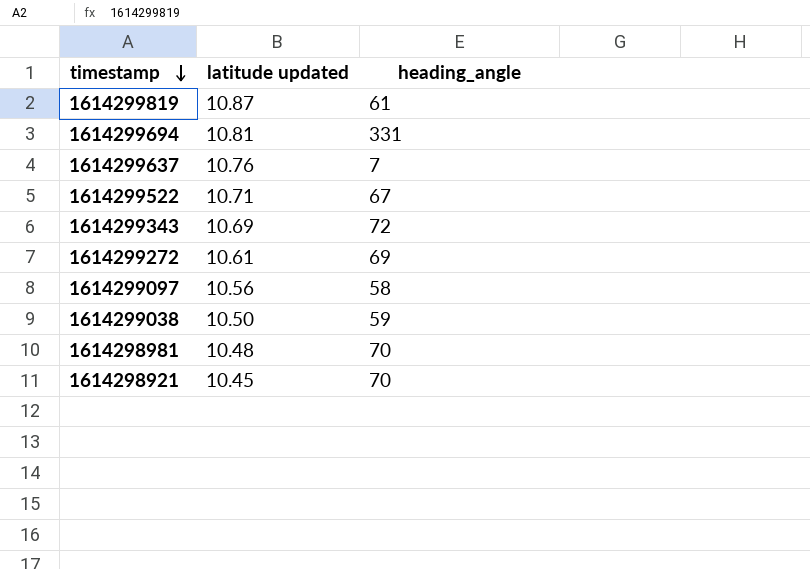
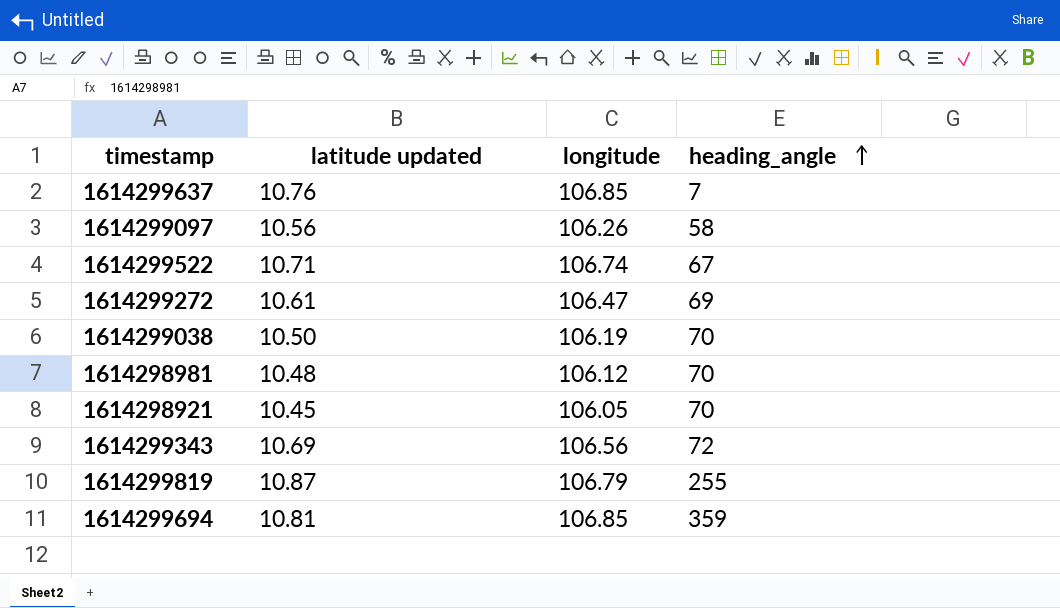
row order: timestamp descending -> heading_angle ascending
column longitude | position: none -> 3
1614299038 | heading_angle: 59 -> 70
1614299819 | heading_angle: 61 -> 255
1614299694 | heading_angle: 331 -> 359

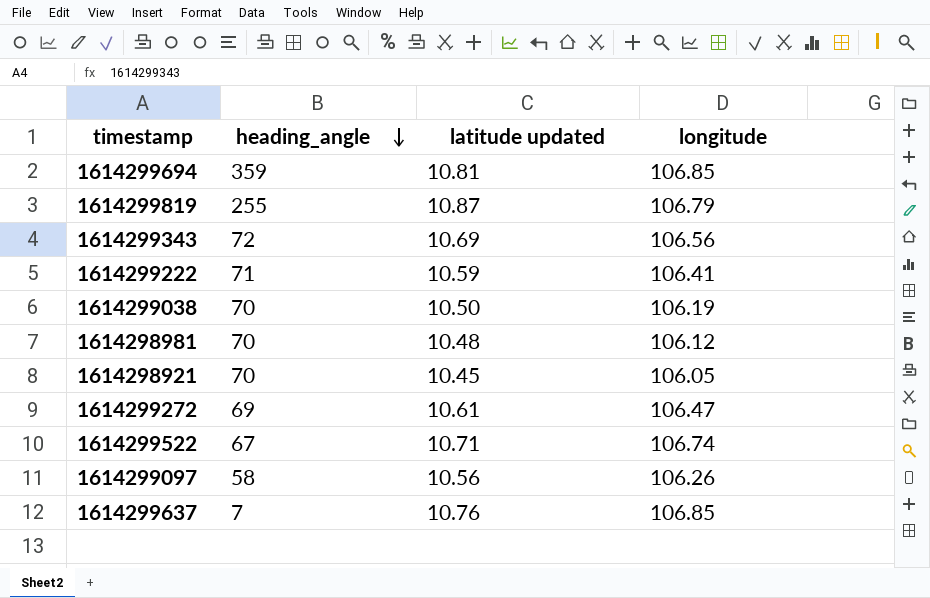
row order: heading_angle ascending -> heading_angle descending
column heading_angle | position: 4 -> 2
row 1614299222: none -> 71 | 10.59 | 106.41

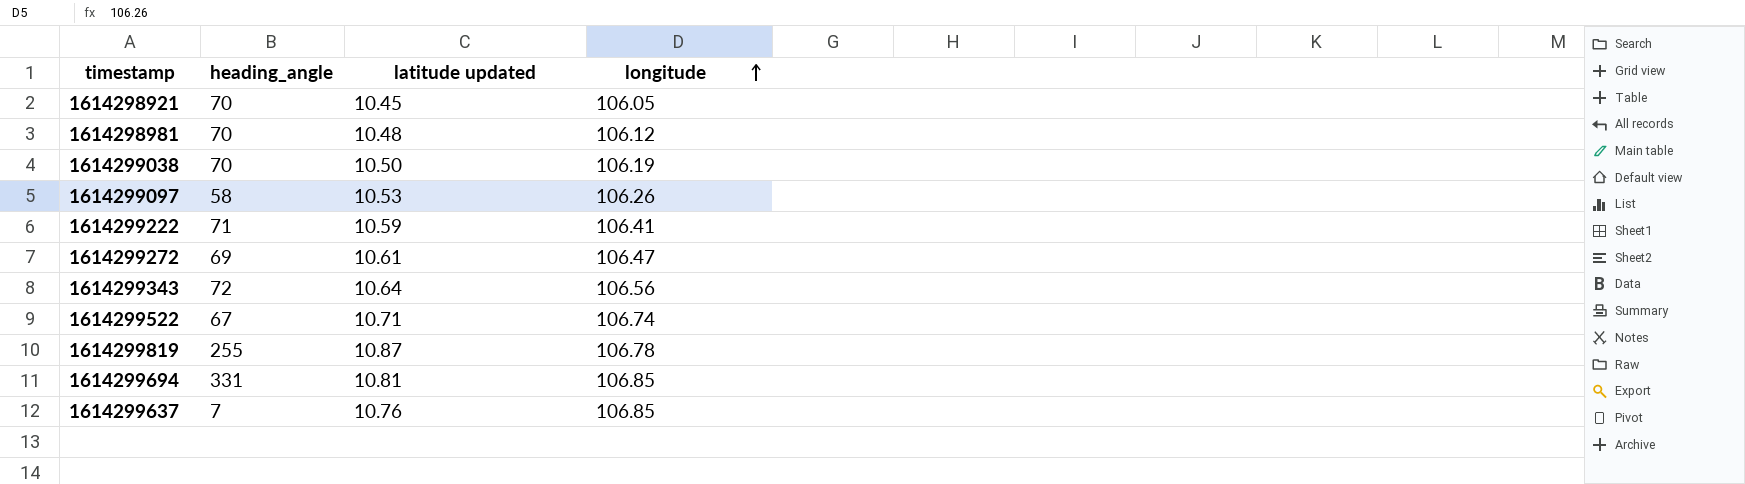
row order: heading_angle descending -> longitude ascending
1614299097 | latitude updated: 10.56 -> 10.53
1614299343 | latitude updated: 10.69 -> 10.64
1614299819 | longitude: 106.79 -> 106.78
1614299694 | heading_angle: 359 -> 331

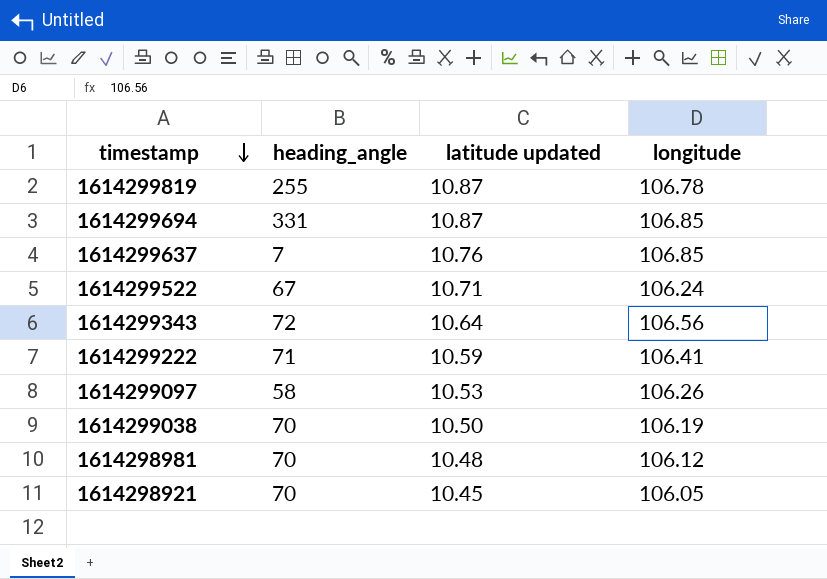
row order: longitude ascending -> timestamp descending
row 1614299272: 69 | 10.61 | 106.47 -> none
1614299694 | latitude updated: 10.81 -> 10.87
1614299522 | longitude: 106.74 -> 106.24

